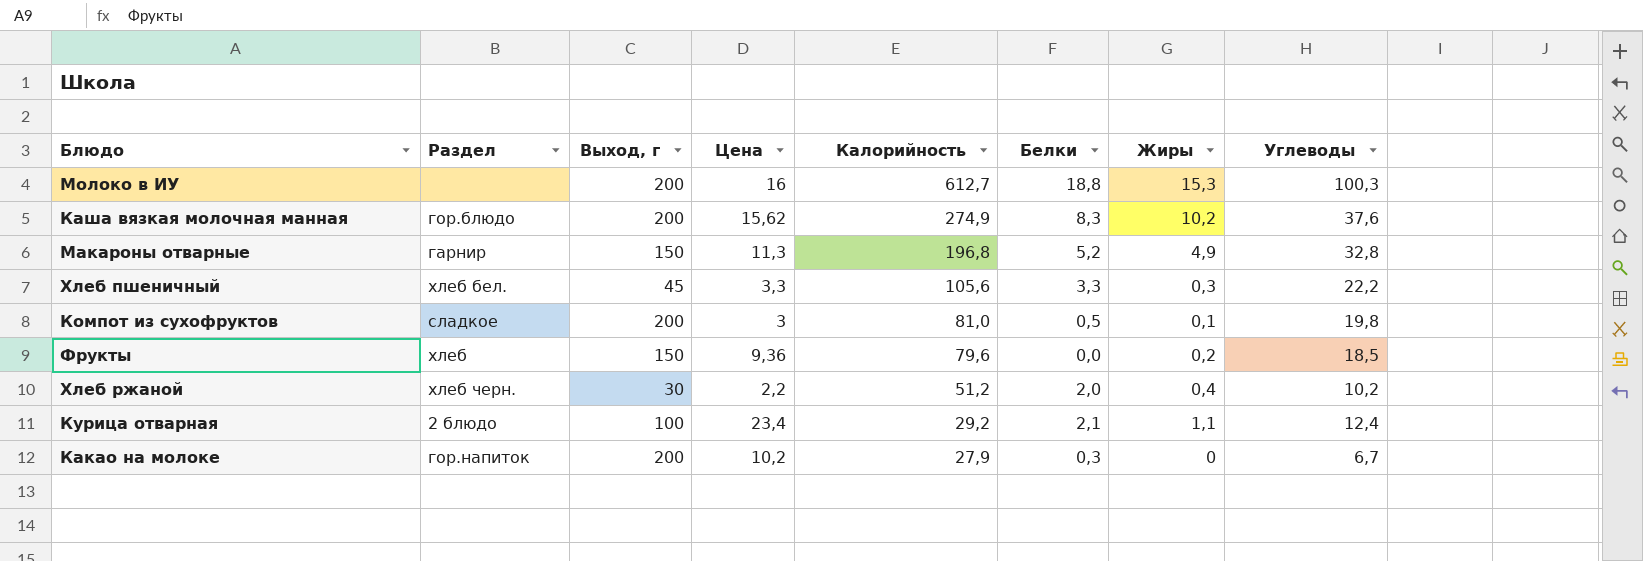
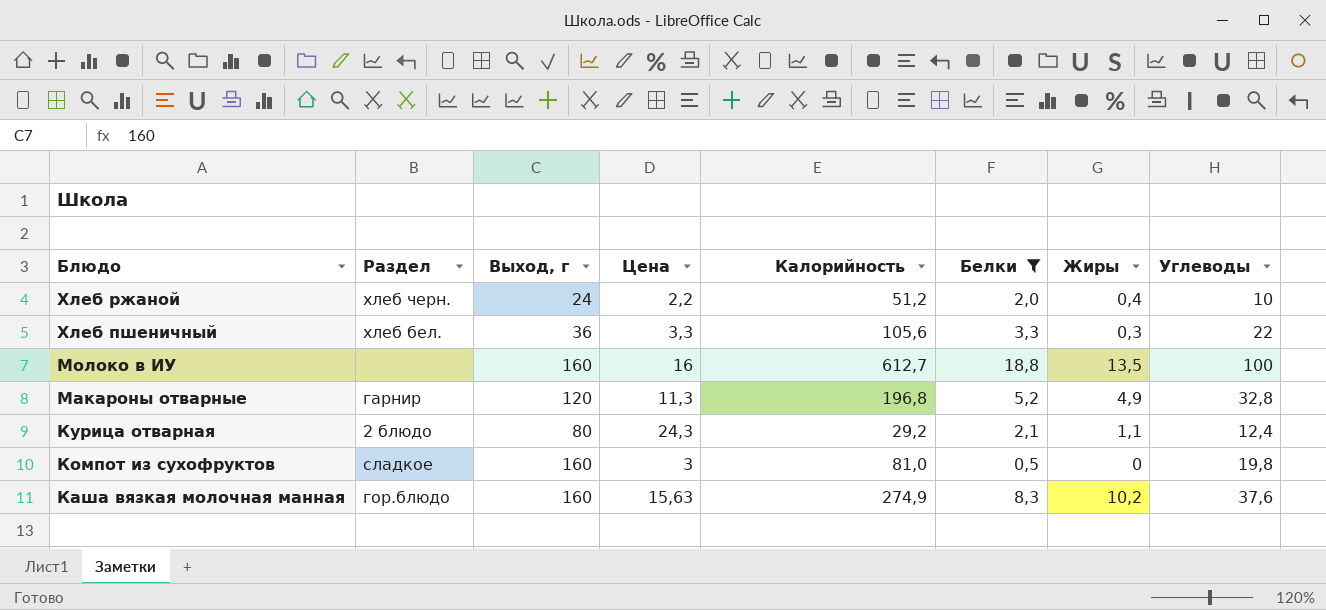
filter: none -> Белки >= 0,5
row order: Калорийность descending -> Блюдо descending
Хлеб ржаной | Выход, г: 30 -> 24
Хлеб ржаной | Углеводы: 10,2 -> 10
Хлеб пшеничный | Выход, г: 45 -> 36
Хлеб пшеничный | Углеводы: 22,2 -> 22
Молоко в ИУ | Выход, г: 200 -> 160
Молоко в ИУ | Жиры: 15,3 -> 13,5
Молоко в ИУ | Углеводы: 100,3 -> 100
Макароны отварные | Выход, г: 150 -> 120
Курица отварная | Выход, г: 100 -> 80
Курица отварная | Цена: 23,4 -> 24,3
Компот из сухофруктов | Выход, г: 200 -> 160
Компот из сухофруктов | Жиры: 0,1 -> 0
Каша вязкая молочная манная | Выход, г: 200 -> 160
Каша вязкая молочная манная | Цена: 15,62 -> 15,63

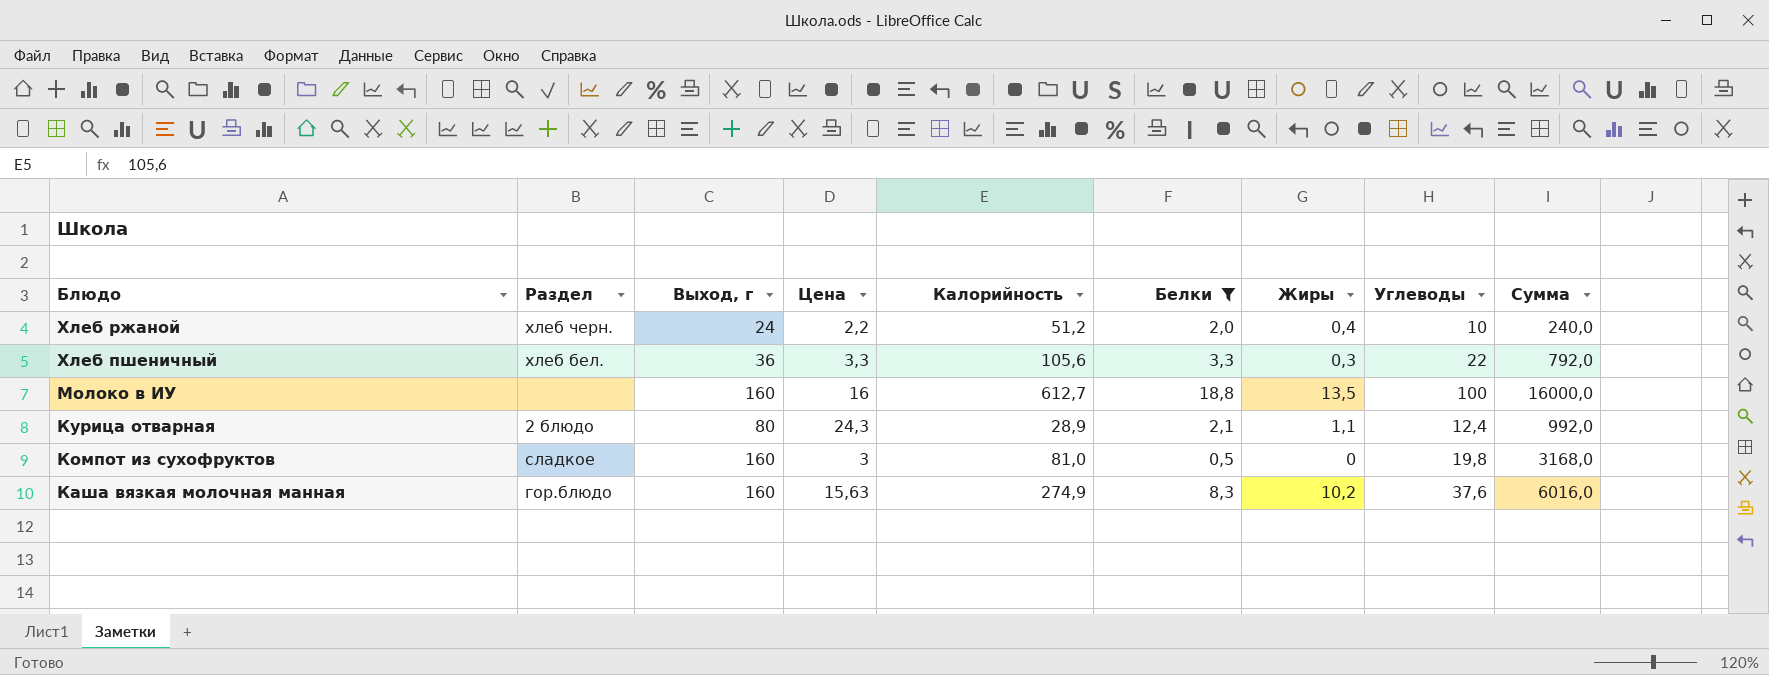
column Сумма | formula: none -> [Выход, г] * [Углеводы]
row Макароны отварные: гарнир | 120 | 11,3 | 196,8 | 5,2 | 4,9 | 32,8 -> none
Курица отварная | Калорийность: 29,2 -> 28,9

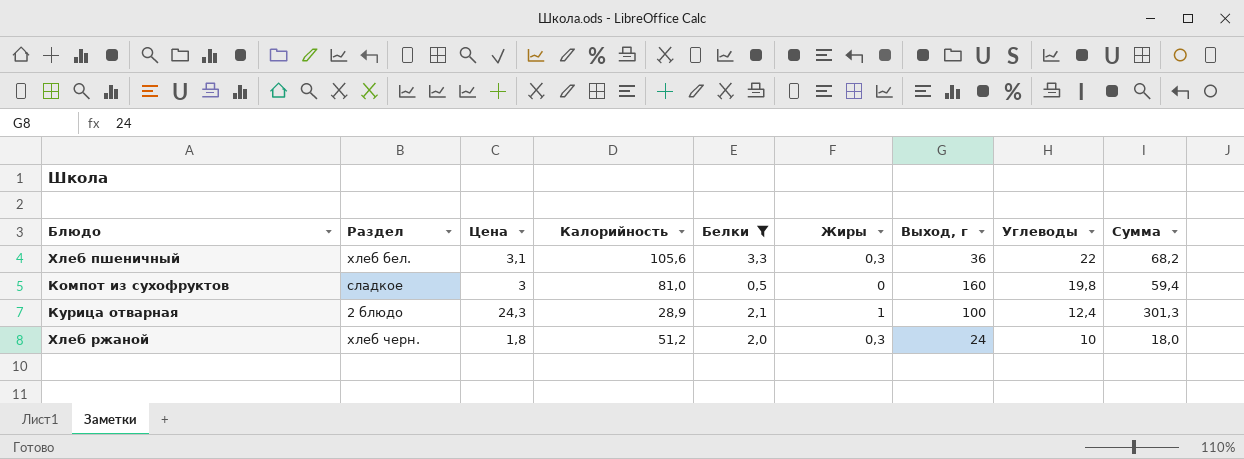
row order: Блюдо descending -> Углеводы descending
column Выход, г | position: 3 -> 7
column Сумма | formula: [Выход, г] * [Углеводы] -> [Цена] * [Углеводы]
row Молоко в ИУ: none | 160 | 16 | 612,7 | 18,8 | 13,5 | 100 | 16000,0 -> none
row Каша вязкая молочная манная: гор.блюдо | 160 | 15,63 | 274,9 | 8,3 | 10,2 | 37,6 | 6016,0 -> none
Хлеб пшеничный | Цена: 3,3 -> 3,1
Курица отварная | Жиры: 1,1 -> 1
Курица отварная | Выход, г: 80 -> 100
Хлеб ржаной | Цена: 2,2 -> 1,8
Хлеб ржаной | Жиры: 0,4 -> 0,3

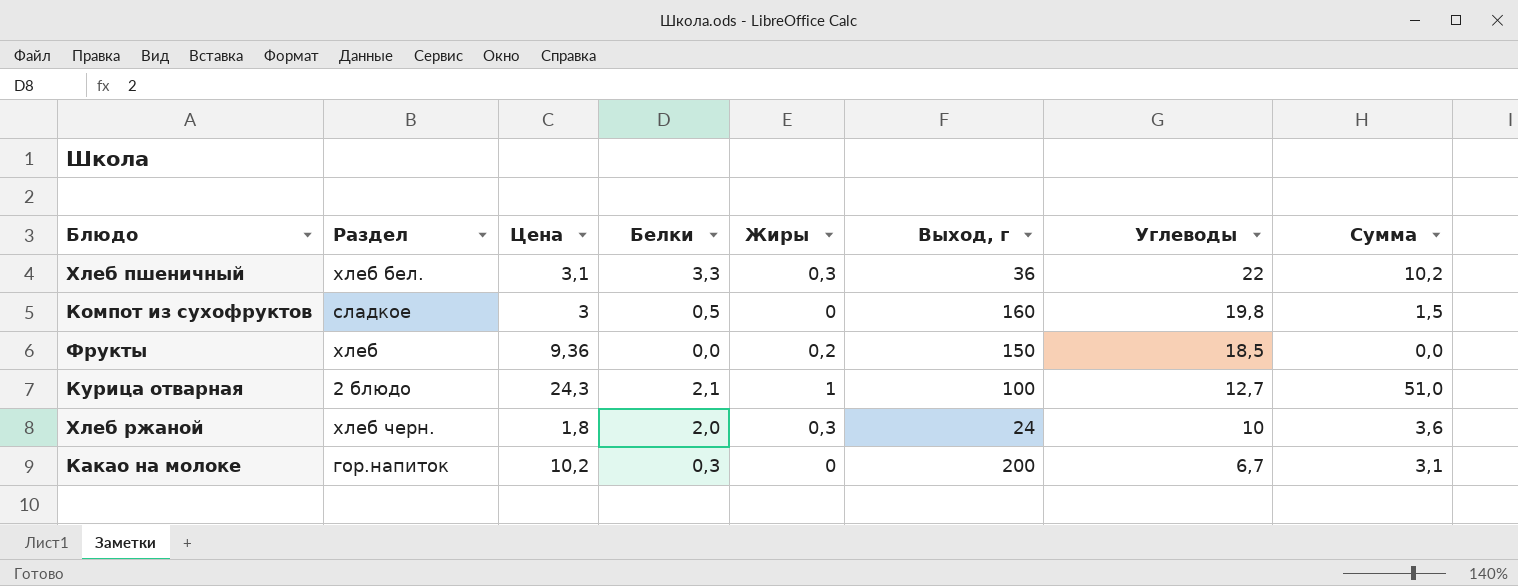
filter: Белки >= 0,5 -> none
column Калорийность | position: 4 -> none
column Сумма | formula: [Цена] * [Углеводы] -> [Цена] * [Белки]
Курица отварная | Углеводы: 12,4 -> 12,7

